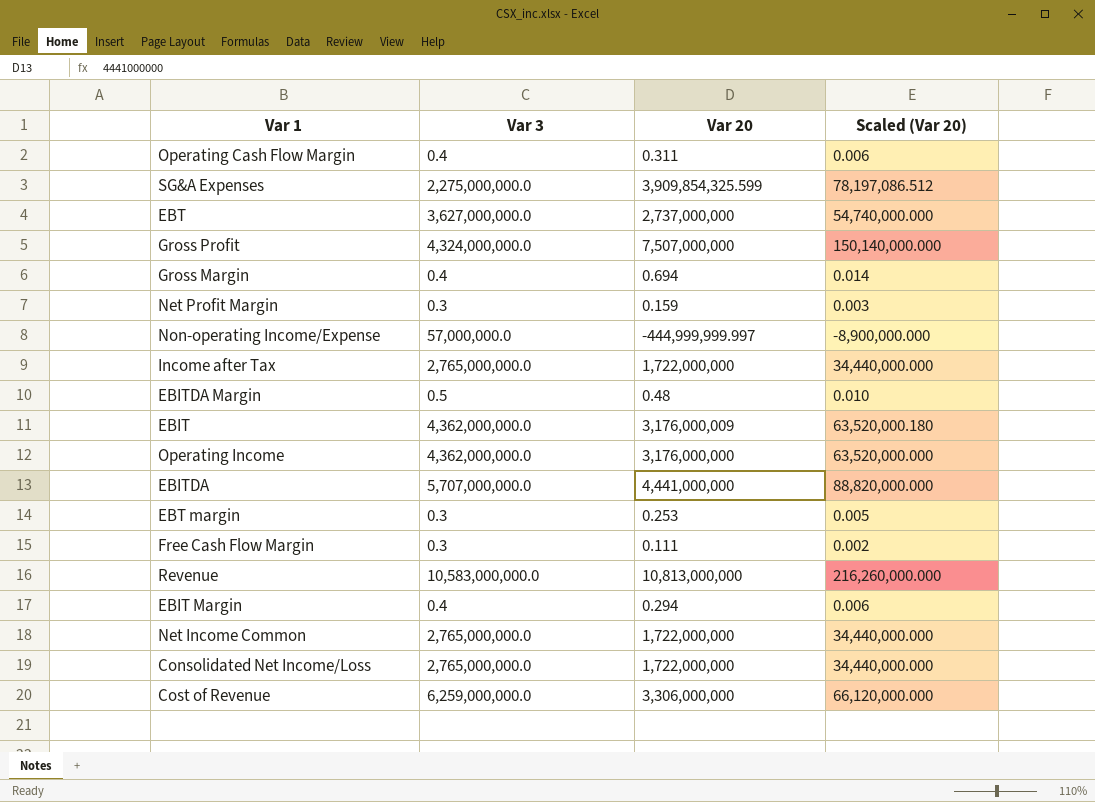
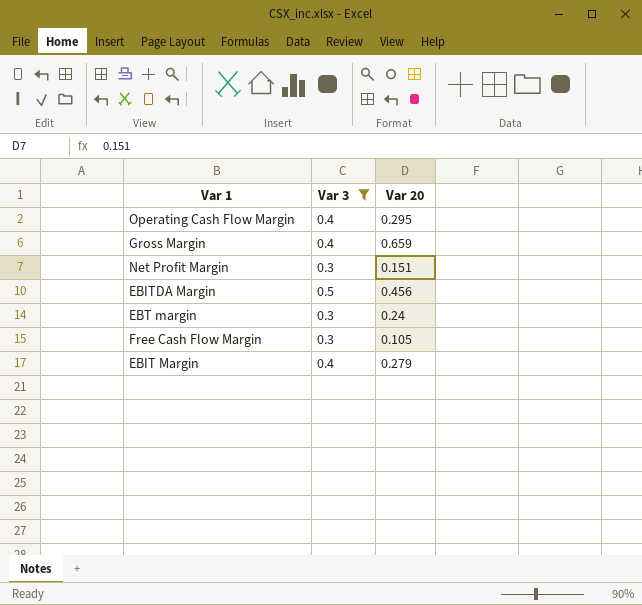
filter: none -> Var 3 <= 0.5
column Scaled (Var 20) | formula: [Var 20] * 0.02 -> none
Operating Cash Flow Margin | Var 20: 0.311 -> 0.295
Gross Margin | Var 20: 0.694 -> 0.659
Net Profit Margin | Var 20: 0.159 -> 0.151
EBITDA Margin | Var 20: 0.48 -> 0.456
EBT margin | Var 20: 0.253 -> 0.24
Free Cash Flow Margin | Var 20: 0.111 -> 0.105
EBIT Margin | Var 20: 0.294 -> 0.279

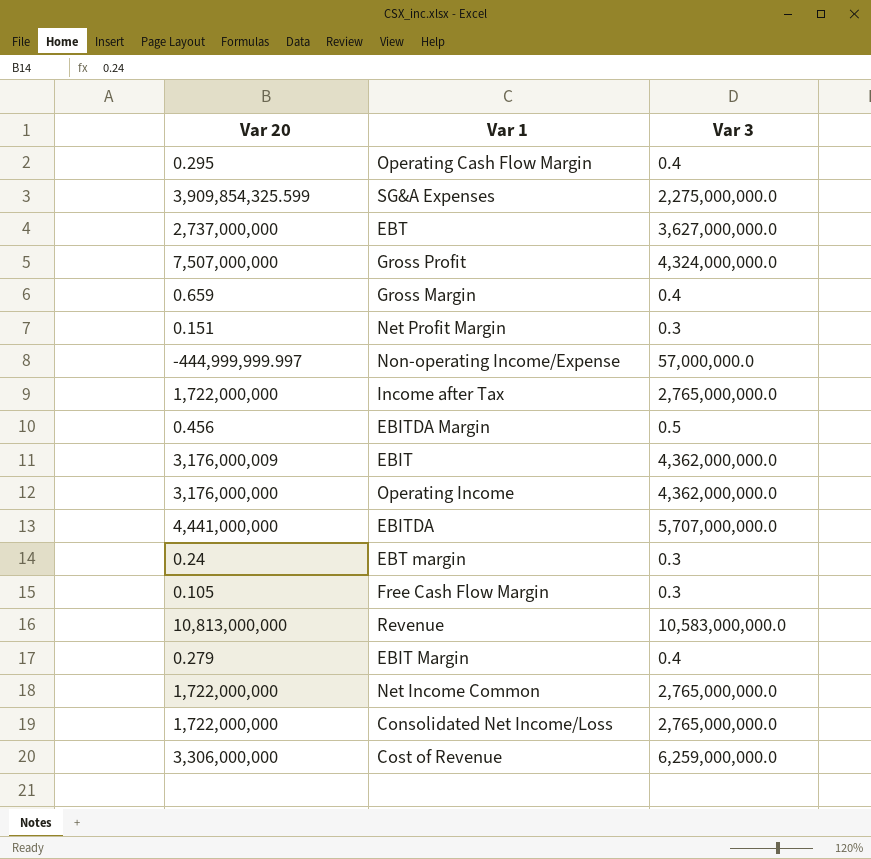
filter: Var 3 <= 0.5 -> none
column Var 20 | position: 3 -> 1

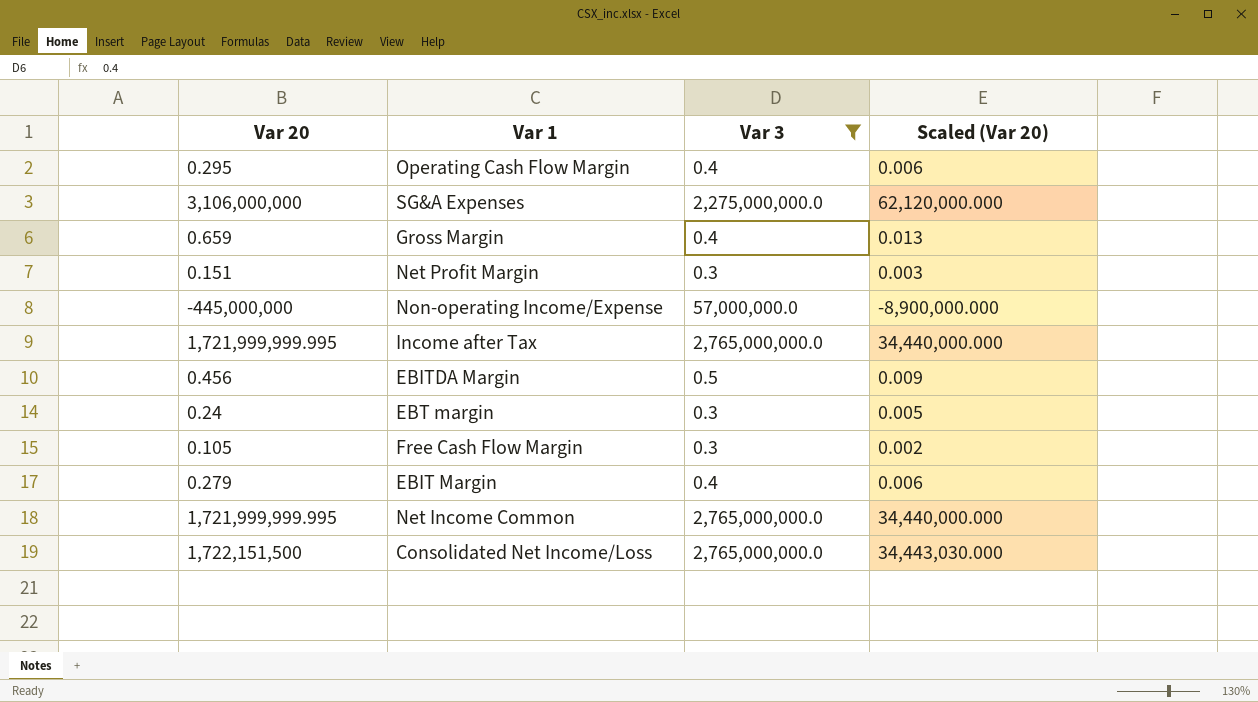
filter: none -> Var 3 <= 2,765,000,000.0
column Scaled (Var 20) | formula: none -> [Var 20] * 0.02
SG&A Expenses | Var 20: 3,909,854,325.599 -> 3,106,000,000
Non-operating Income/Expense | Var 20: -444,999,999.997 -> -445,000,000
Income after Tax | Var 20: 1,722,000,000 -> 1,721,999,999.995
Net Income Common | Var 20: 1,722,000,000 -> 1,721,999,999.995
Consolidated Net Income/Loss | Var 20: 1,722,000,000 -> 1,722,151,500

